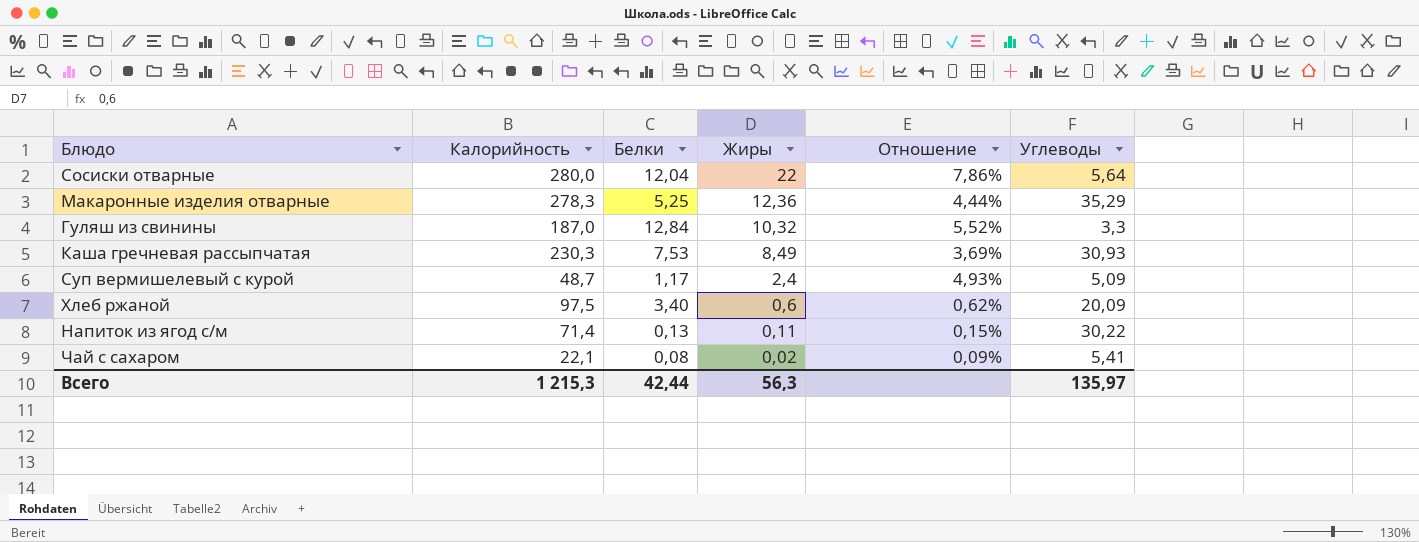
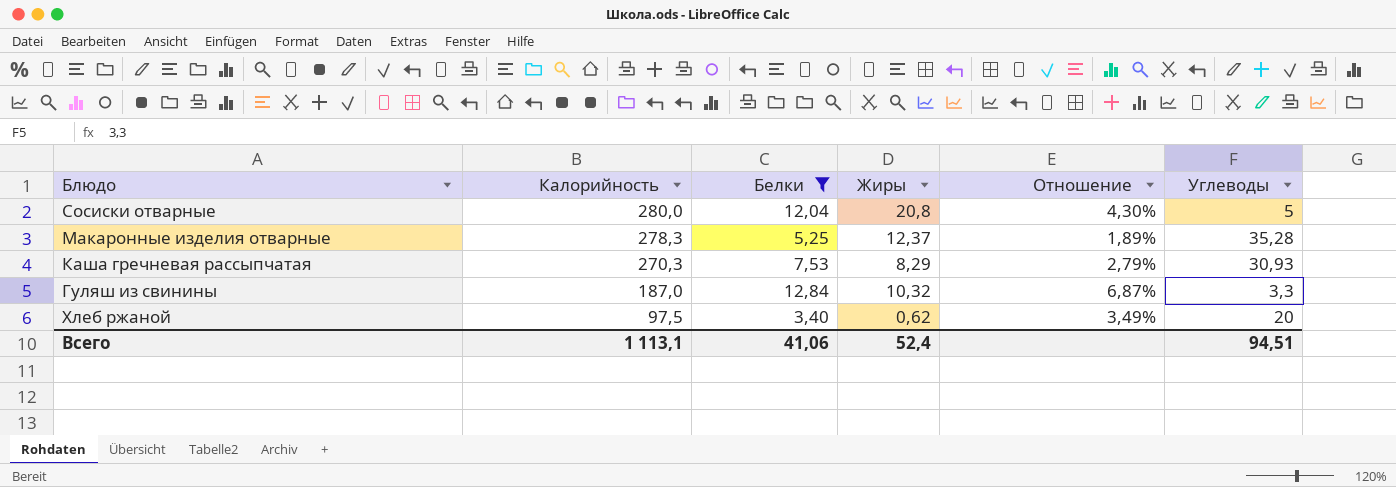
filter: none -> Белки >= 3,40
row order: Жиры descending -> Калорийность descending
column Отношение | formula: [Жиры] / [Калорийность] -> [Белки] / [Калорийность]
Сосиски отварные | Жиры: 22 -> 20,8
Сосиски отварные | Углеводы: 5,64 -> 5
Макаронные изделия отварные | Жиры: 12,36 -> 12,37
Макаронные изделия отварные | Углеводы: 35,29 -> 35,28
Каша гречневая рассыпчатая | Калорийность: 230,3 -> 270,3
Каша гречневая рассыпчатая | Жиры: 8,49 -> 8,29
Хлеб ржаной | Жиры: 0,6 -> 0,62
Хлеб ржаной | Углеводы: 20,09 -> 20
Всего | Калорийность: 1 215,3 -> 1 113,1
Всего | Белки: 42,44 -> 41,06
Всего | Жиры: 56,3 -> 52,4
Всего | Углеводы: 135,97 -> 94,51

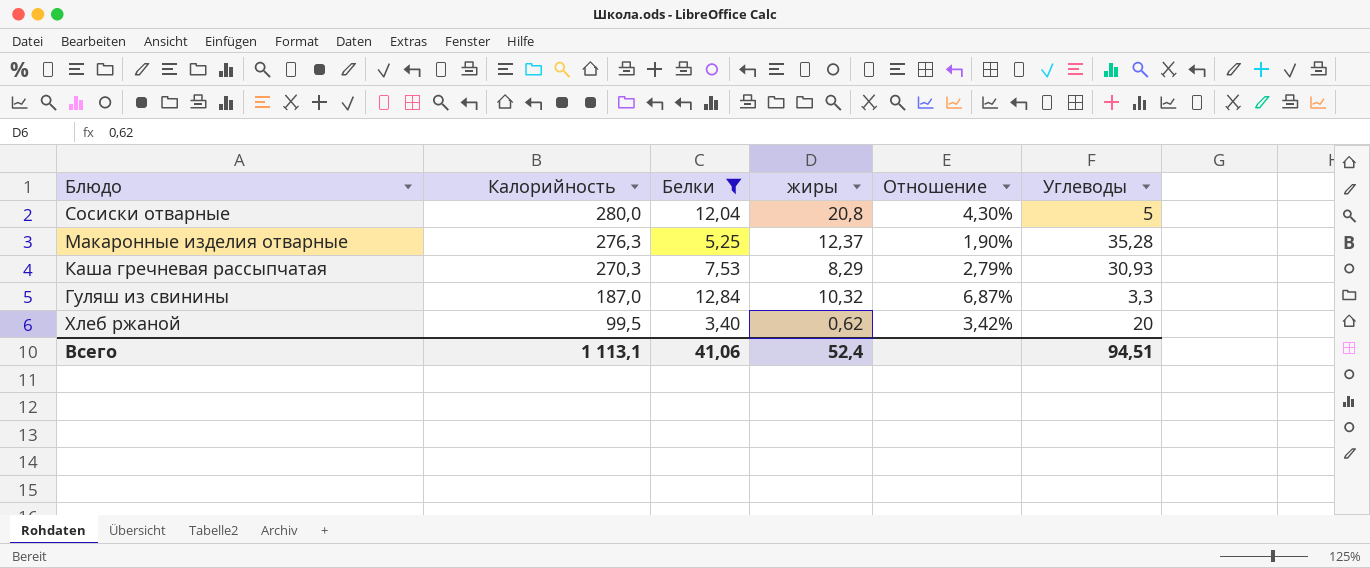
column name: Жиры -> жиры
Макаронные изделия отварные | Калорийность: 278,3 -> 276,3
Макаронные изделия отварные | Отношение: 1,89% -> 1,90%
Хлеб ржаной | Калорийность: 97,5 -> 99,5
Хлеб ржаной | Отношение: 3,49% -> 3,42%

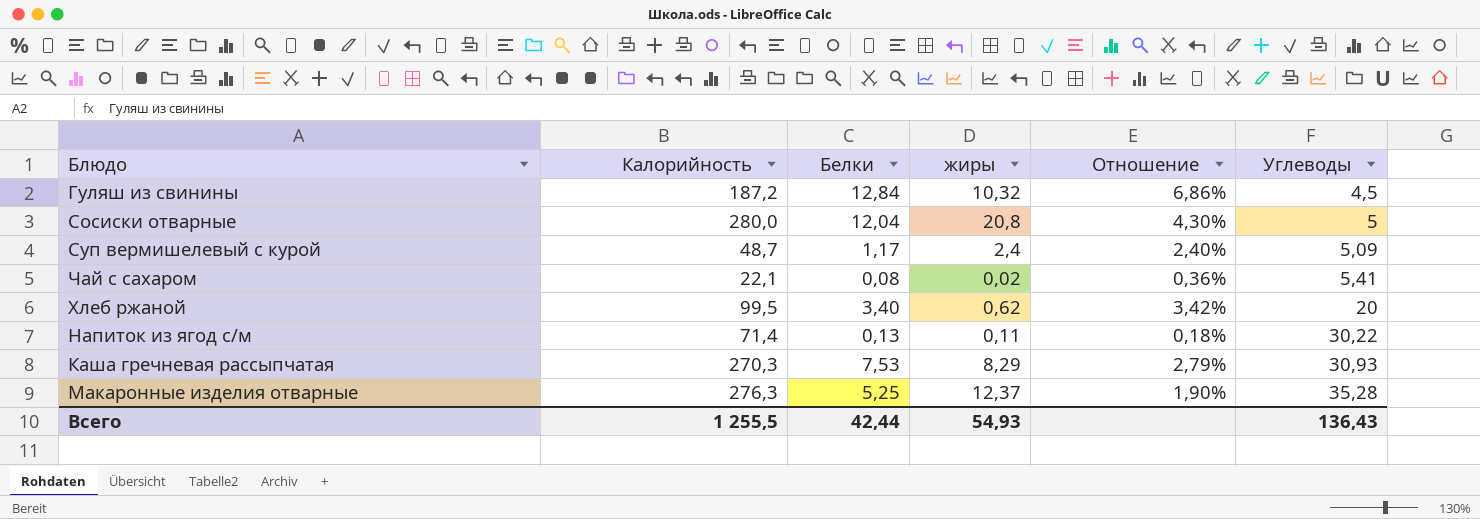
filter: Белки >= 3,40 -> none
row order: Калорийность descending -> Углеводы ascending
Гуляш из свинины | Калорийность: 187,0 -> 187,2
Гуляш из свинины | Отношение: 6,87% -> 6,86%
Гуляш из свинины | Углеводы: 3,3 -> 4,5
Всего | Калорийность: 1 113,1 -> 1 255,5
Всего | Белки: 41,06 -> 42,44
Всего | жиры: 52,4 -> 54,93
Всего | Углеводы: 94,51 -> 136,43

